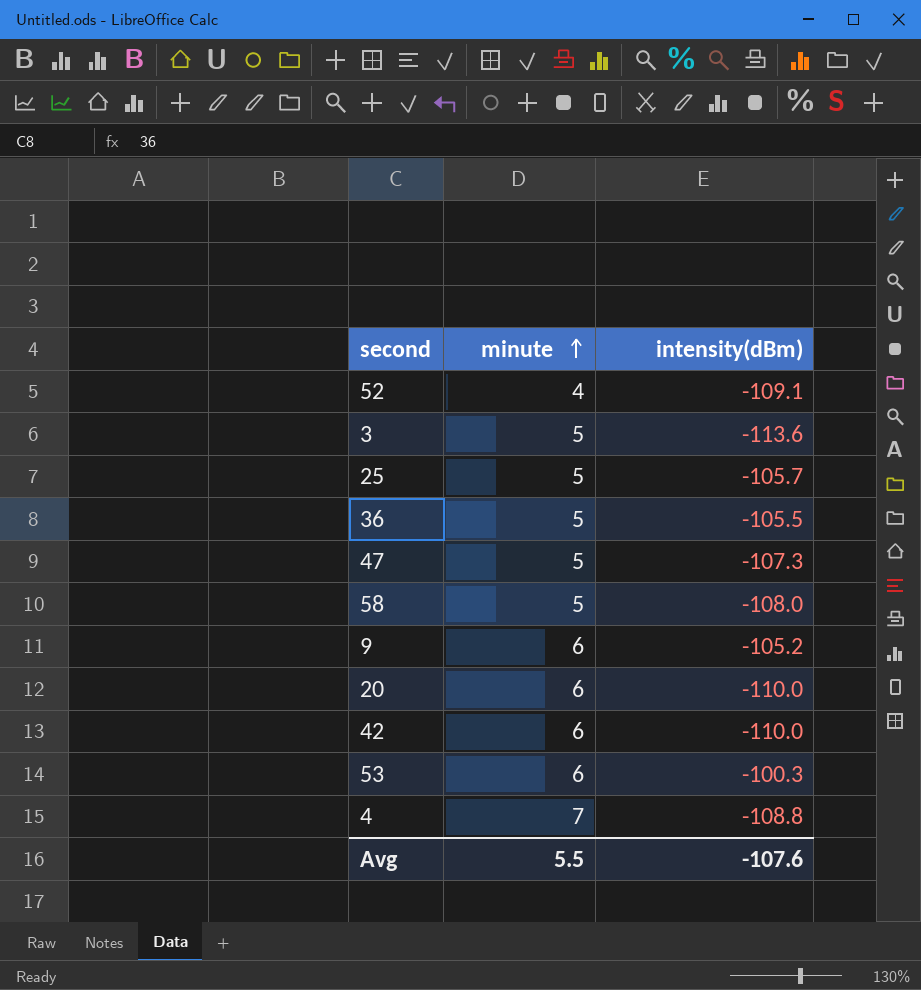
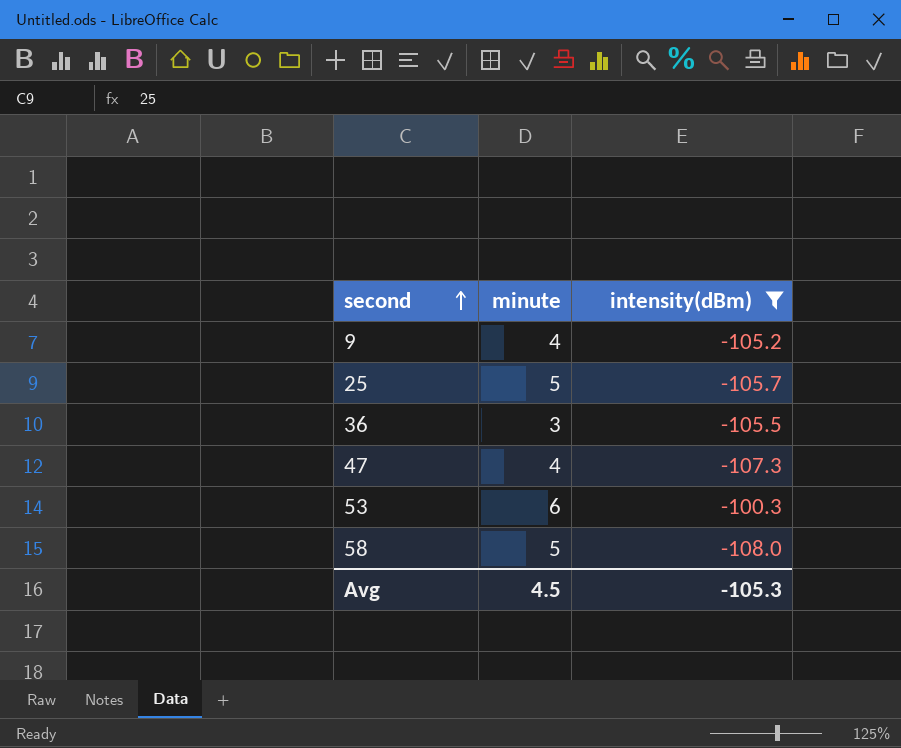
filter: none -> intensity(dBm) >= -108.0
row order: minute ascending -> second ascending
9 | minute: 6 -> 4
36 | minute: 5 -> 3
47 | minute: 5 -> 4
Avg | minute: 5.5 -> 4.5
Avg | intensity(dBm): -107.6 -> -105.3

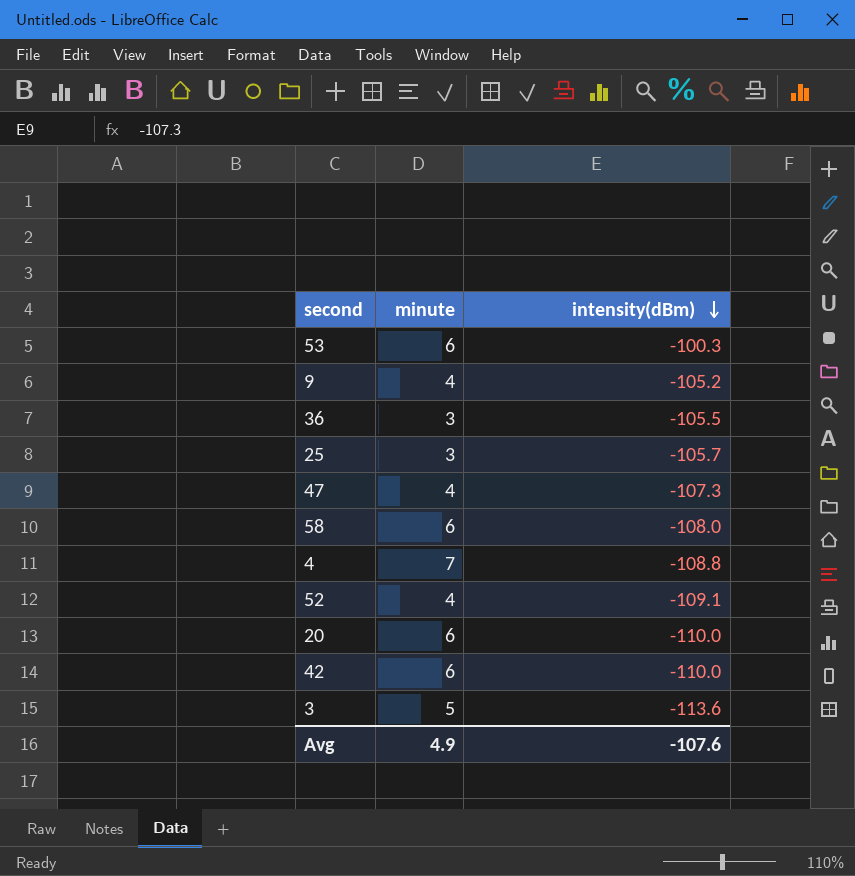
filter: intensity(dBm) >= -108.0 -> none
row order: second ascending -> intensity(dBm) descending
25 | minute: 5 -> 3
58 | minute: 5 -> 6
Avg | minute: 4.5 -> 4.9
Avg | intensity(dBm): -105.3 -> -107.6

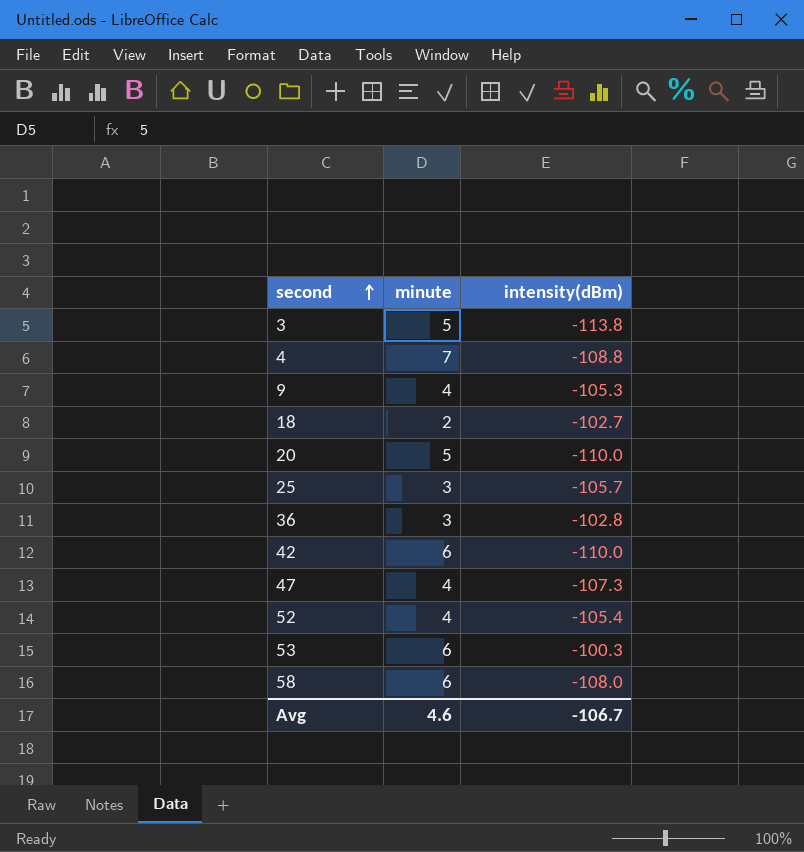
row order: intensity(dBm) descending -> second ascending
3 | intensity(dBm): -113.6 -> -113.8
9 | intensity(dBm): -105.2 -> -105.3
row 18: none -> 2 | -102.7
20 | minute: 6 -> 5
36 | intensity(dBm): -105.5 -> -102.8
52 | intensity(dBm): -109.1 -> -105.4
Avg | minute: 4.9 -> 4.6
Avg | intensity(dBm): -107.6 -> -106.7

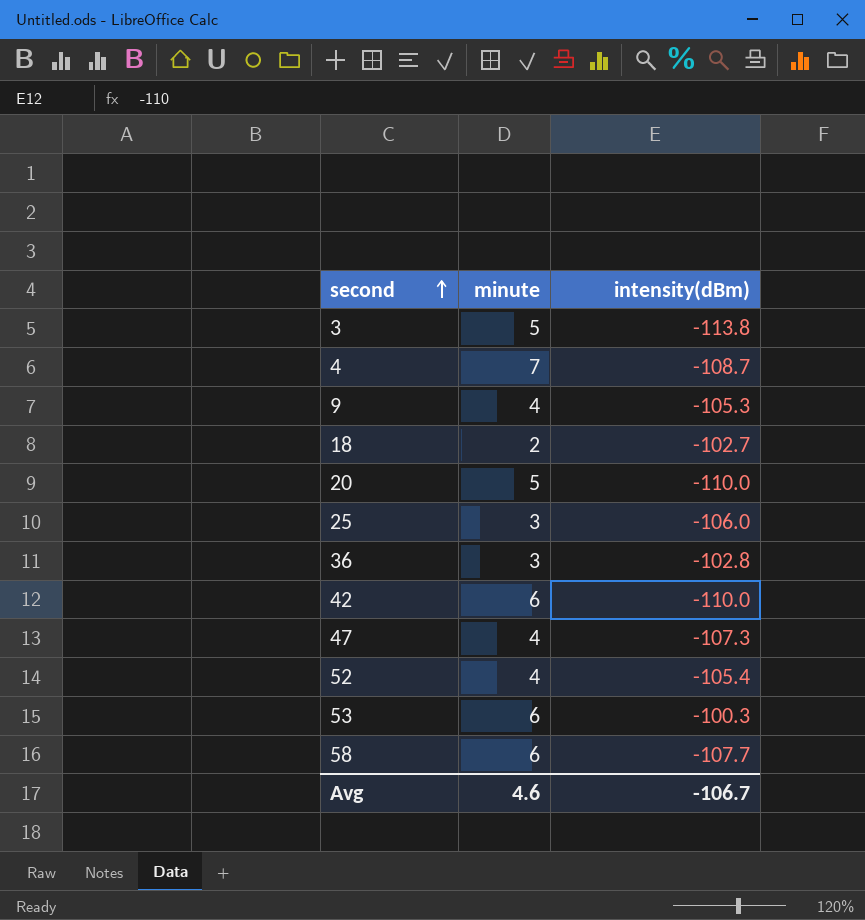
4 | intensity(dBm): -108.8 -> -108.7
25 | intensity(dBm): -105.7 -> -106.0
58 | intensity(dBm): -108.0 -> -107.7

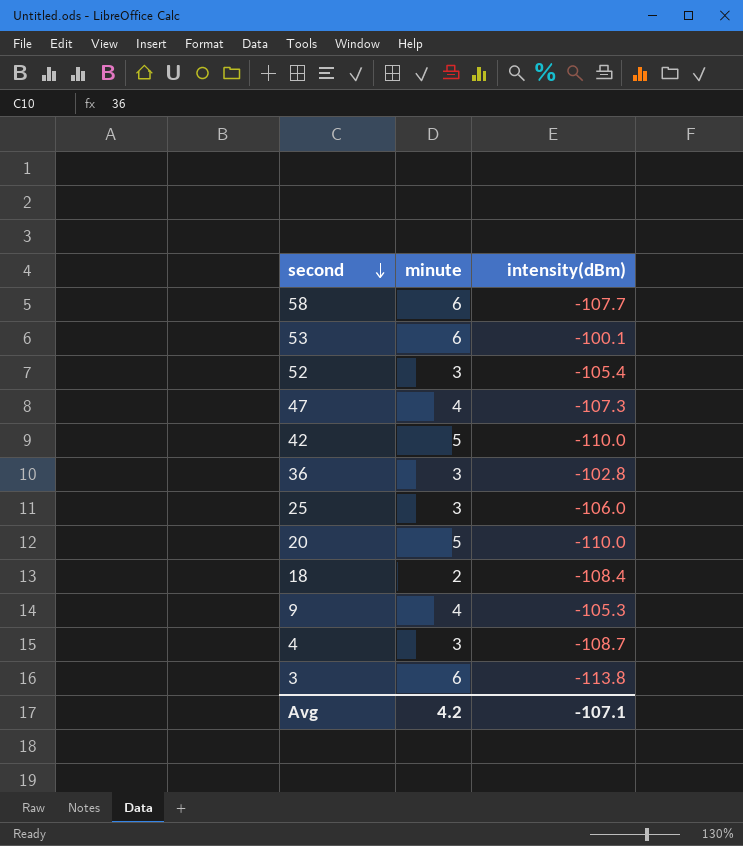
row order: second ascending -> second descending
53 | intensity(dBm): -100.3 -> -100.1
52 | minute: 4 -> 3
42 | minute: 6 -> 5
18 | intensity(dBm): -102.7 -> -108.4
4 | minute: 7 -> 3
3 | minute: 5 -> 6
Avg | minute: 4.6 -> 4.2
Avg | intensity(dBm): -106.7 -> -107.1

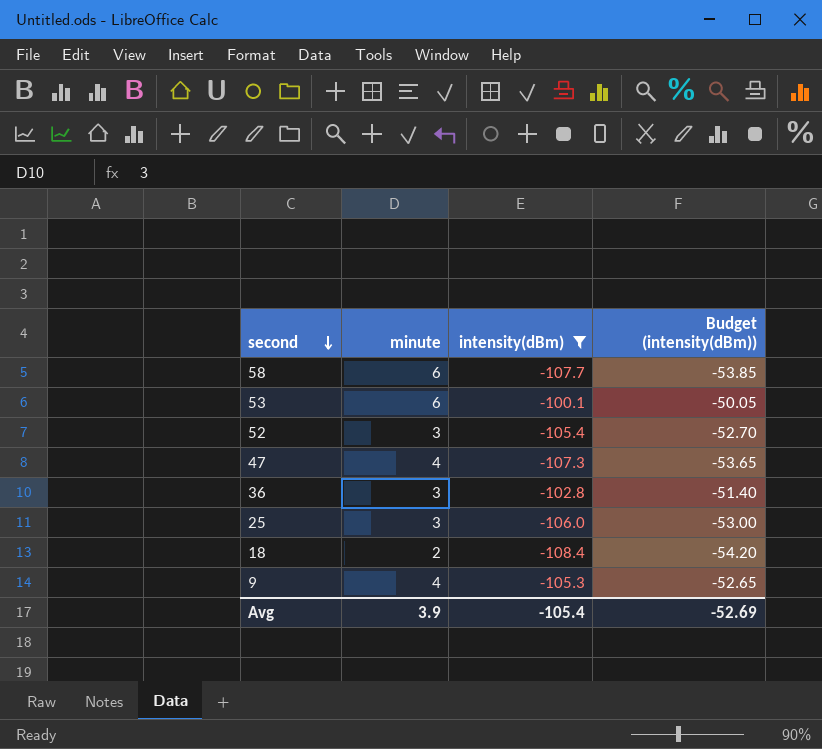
filter: none -> intensity(dBm) >= -108.4
column Budget (intensity(dBm)) | formula: none -> [intensity(dBm)] * 0.5
Avg | minute: 4.2 -> 3.9
Avg | intensity(dBm): -107.1 -> -105.4

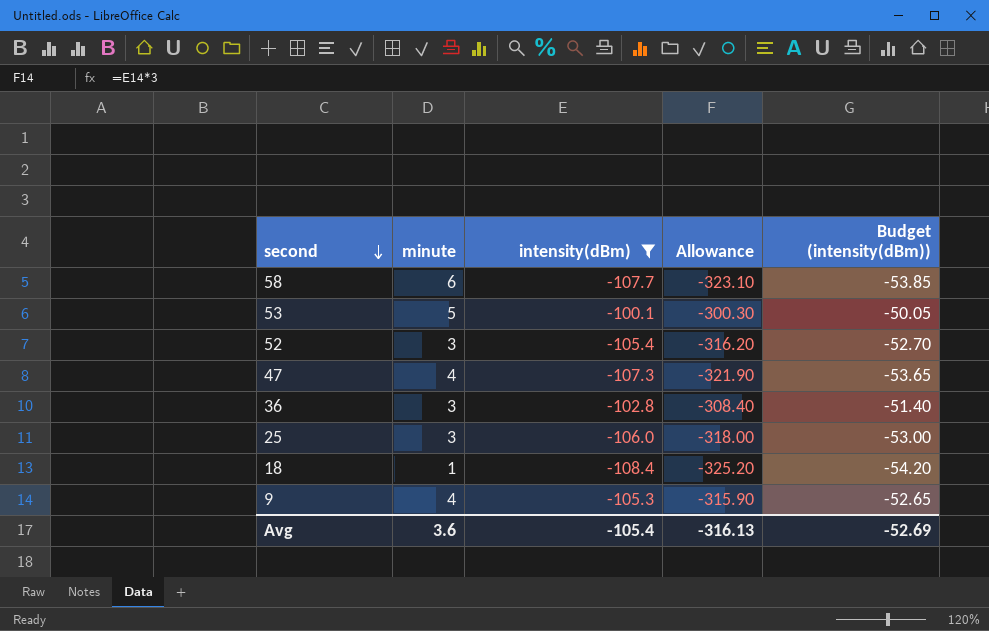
column Allowance | formula: none -> [intensity(dBm)] * 3
53 | minute: 6 -> 5
18 | minute: 2 -> 1
Avg | minute: 3.9 -> 3.6

